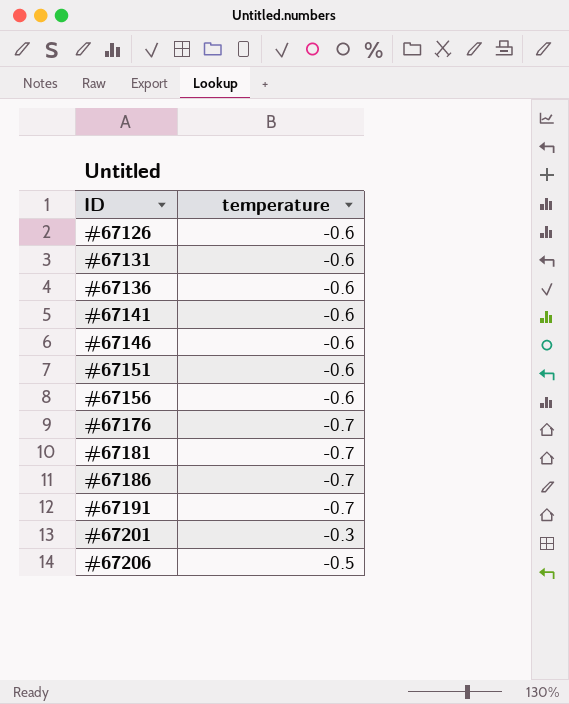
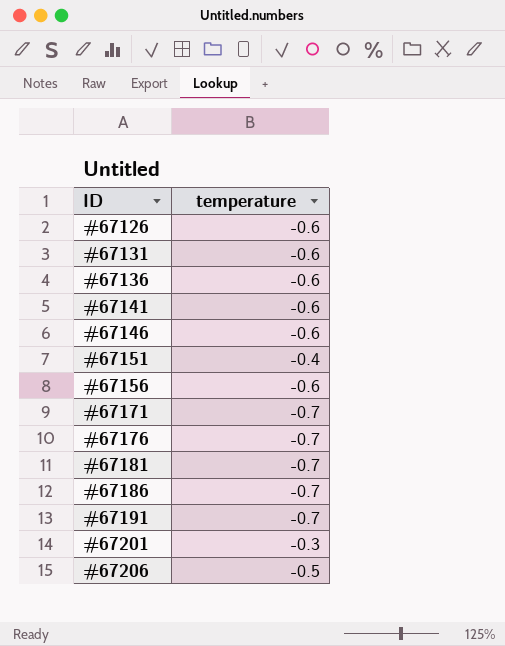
#67151 | temperature: -0.6 -> -0.4
row #67171: none -> -0.7

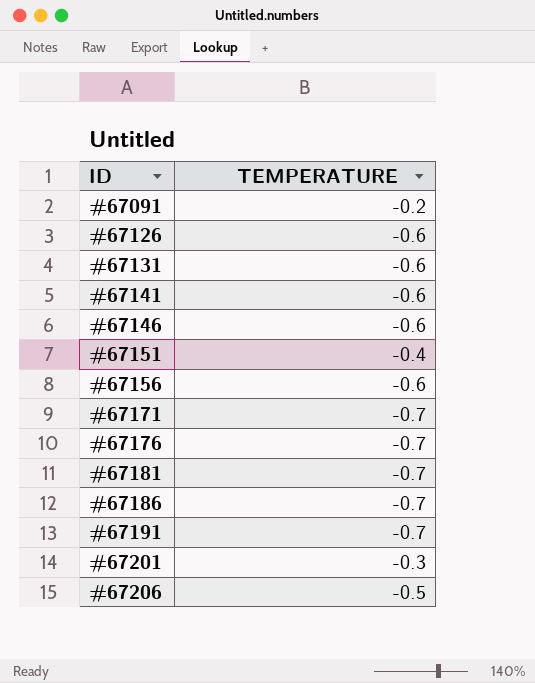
column name: temperature -> TEMPERATURE
row #67136: -0.6 -> none
row #67091: none -> -0.2

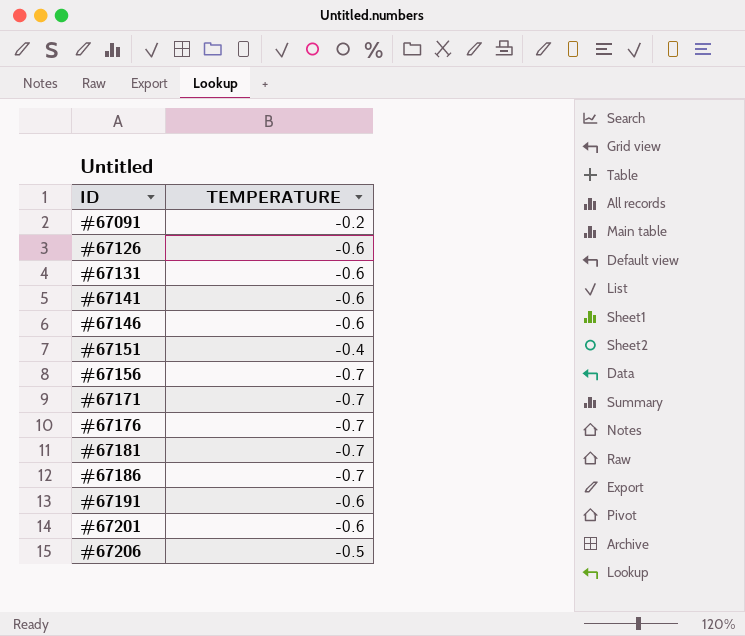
#67156 | TEMPERATURE: -0.6 -> -0.7
#67191 | TEMPERATURE: -0.7 -> -0.6
#67201 | TEMPERATURE: -0.3 -> -0.6

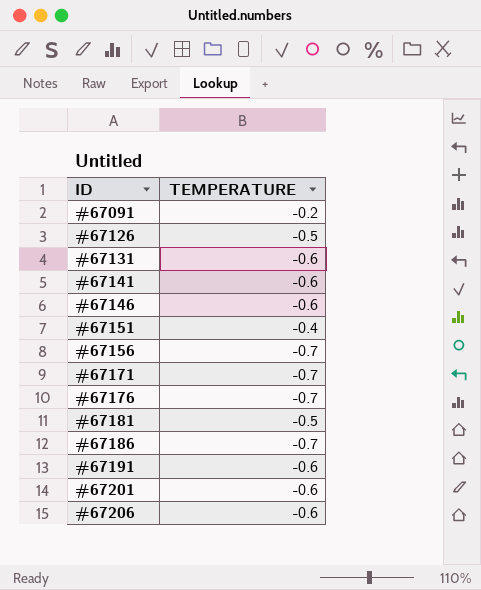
#67126 | TEMPERATURE: -0.6 -> -0.5
#67181 | TEMPERATURE: -0.7 -> -0.5
#67206 | TEMPERATURE: -0.5 -> -0.6

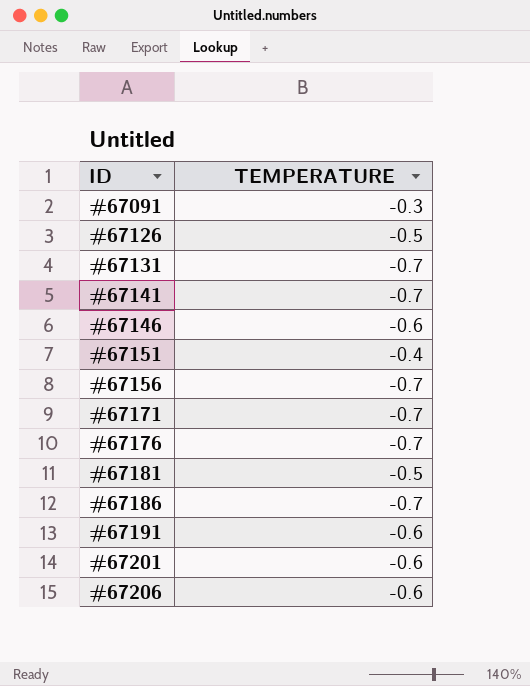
#67091 | TEMPERATURE: -0.2 -> -0.3
#67131 | TEMPERATURE: -0.6 -> -0.7
#67141 | TEMPERATURE: -0.6 -> -0.7

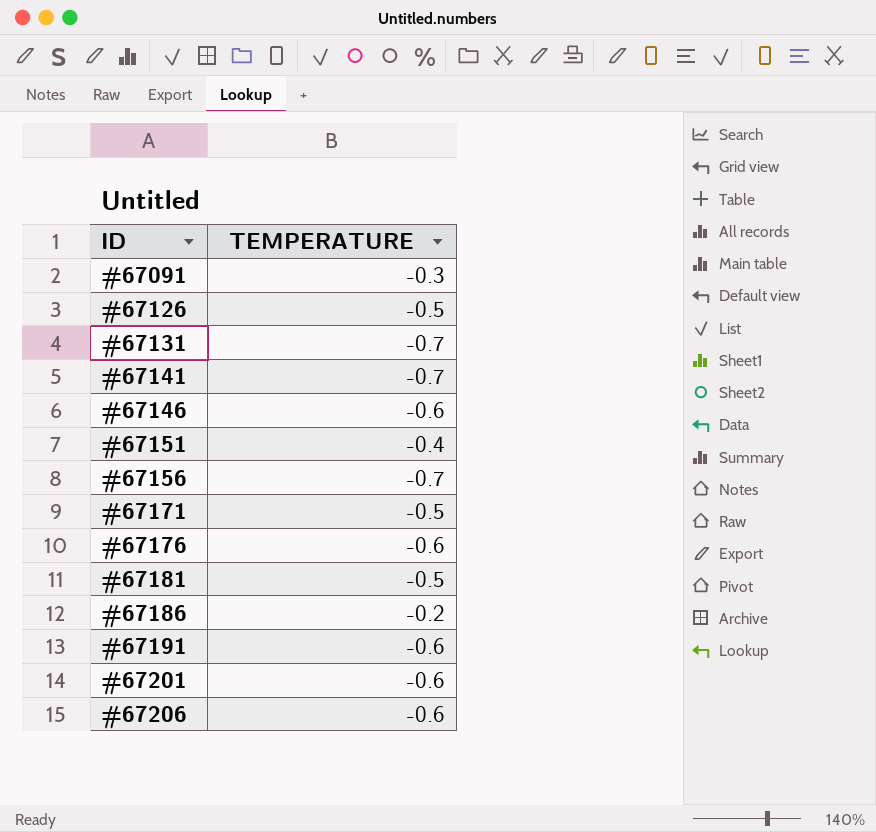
#67171 | TEMPERATURE: -0.7 -> -0.5
#67176 | TEMPERATURE: -0.7 -> -0.6
#67186 | TEMPERATURE: -0.7 -> -0.2

